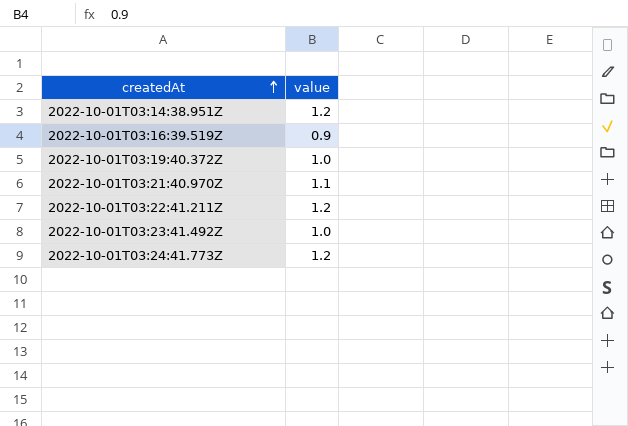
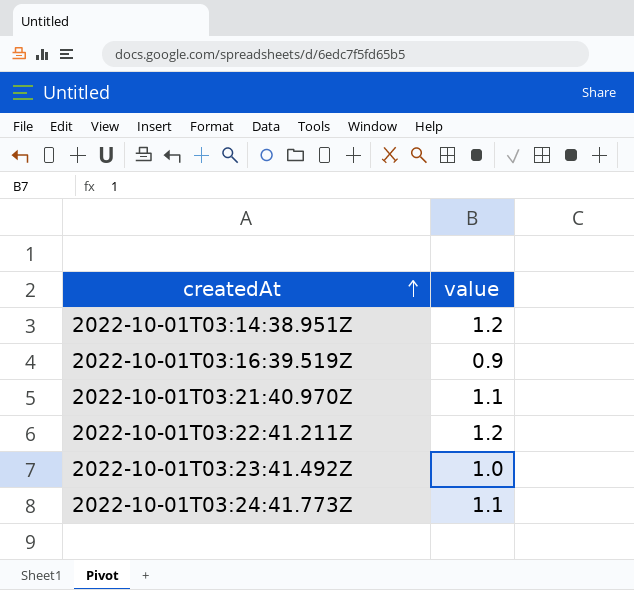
row 2022-10-01T03:19:40.372Z: 1.0 -> none
2022-10-01T03:24:41.773Z | value: 1.2 -> 1.1

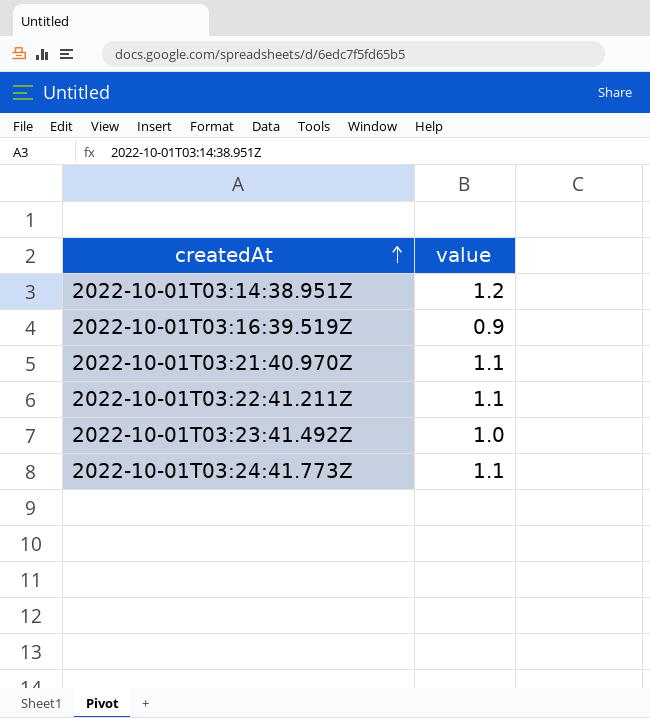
2022-10-01T03:22:41.211Z | value: 1.2 -> 1.1

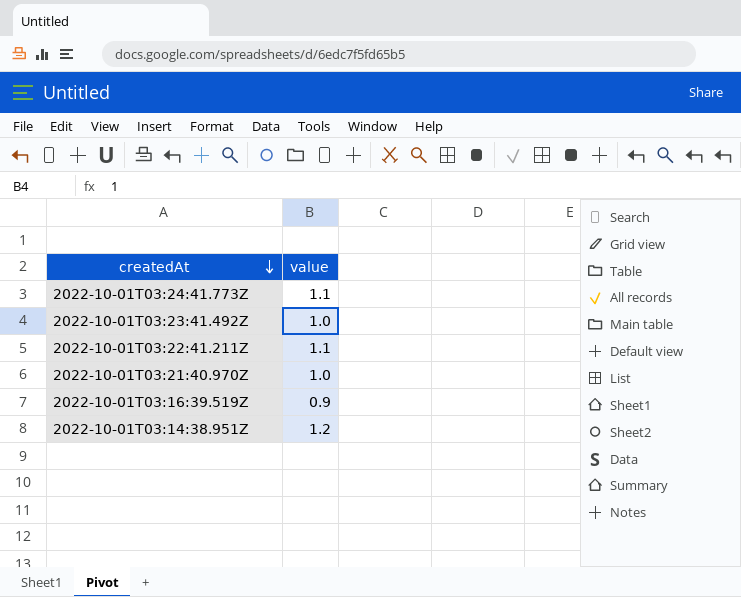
row order: createdAt ascending -> createdAt descending
2022-10-01T03:21:40.970Z | value: 1.1 -> 1.0

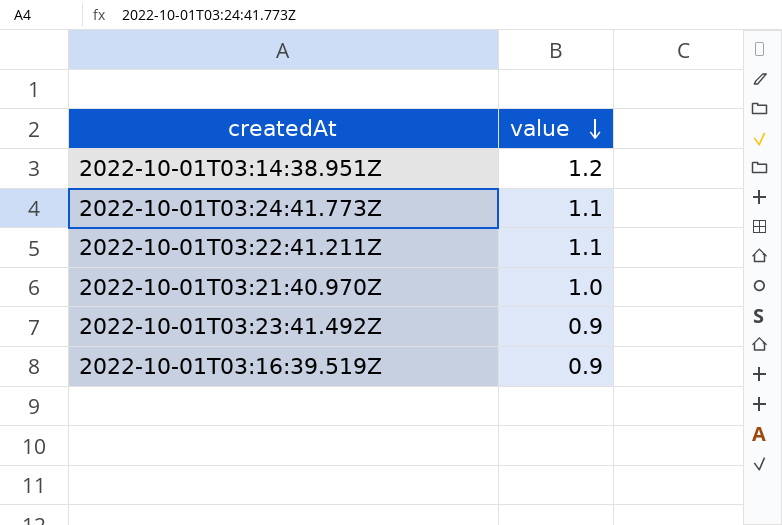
row order: createdAt descending -> value descending
2022-10-01T03:23:41.492Z | value: 1.0 -> 0.9

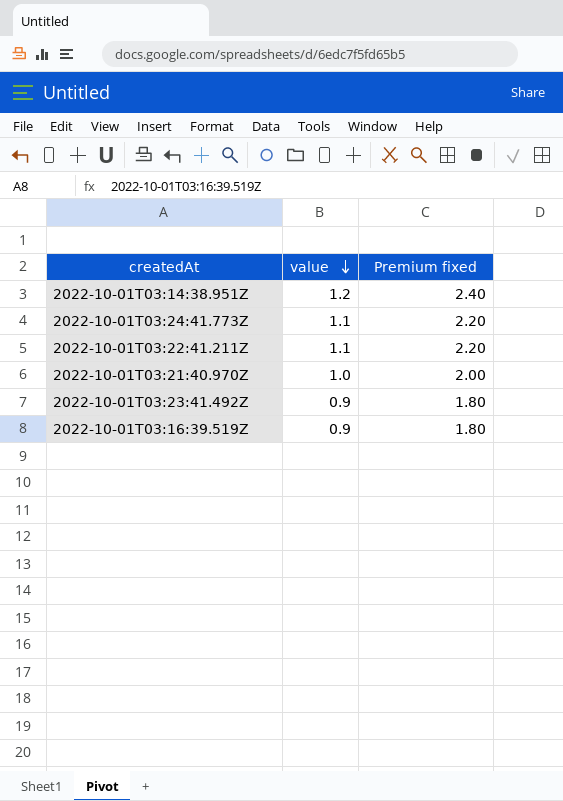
column Premium fixed | formula: none -> [value] * 2

